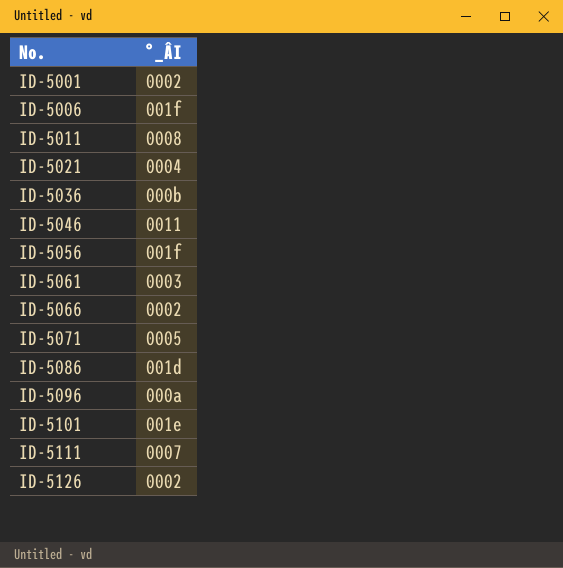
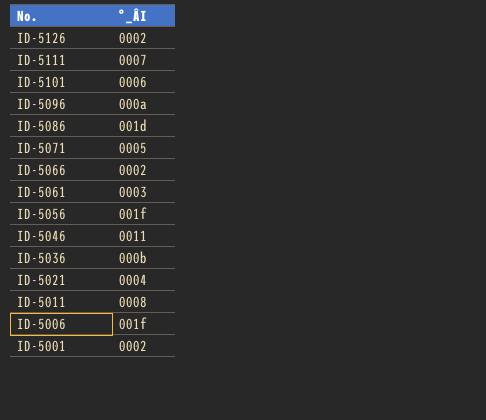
row order: No. ascending -> No. descending
ID-5101 | °_ÂI: 001e -> 0006

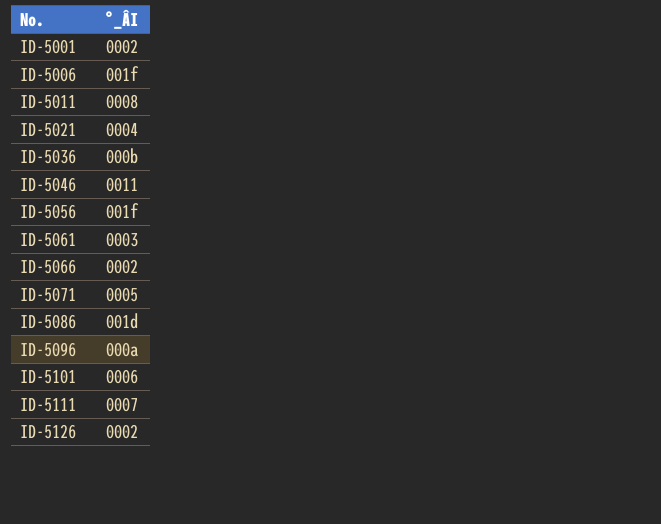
row order: No. descending -> No. ascending

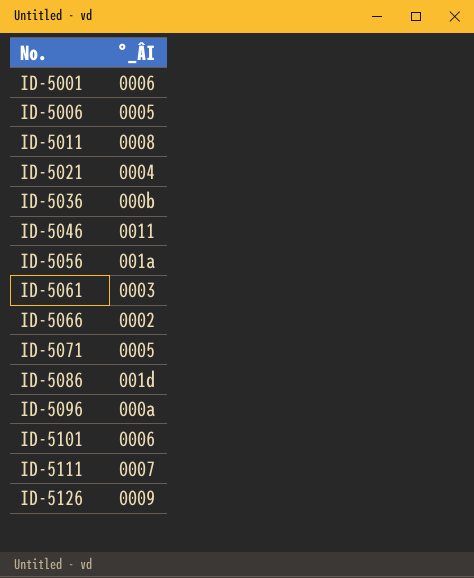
ID-5001 | °_ÂI: 0002 -> 0006
ID-5006 | °_ÂI: 001f -> 0005
ID-5056 | °_ÂI: 001f -> 001a
ID-5126 | °_ÂI: 0002 -> 0009

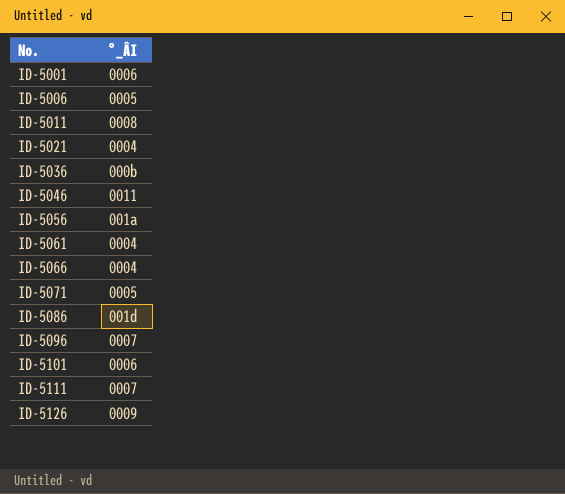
ID-5061 | °_ÂI: 0003 -> 0004
ID-5066 | °_ÂI: 0002 -> 0004
ID-5096 | °_ÂI: 000a -> 0007

